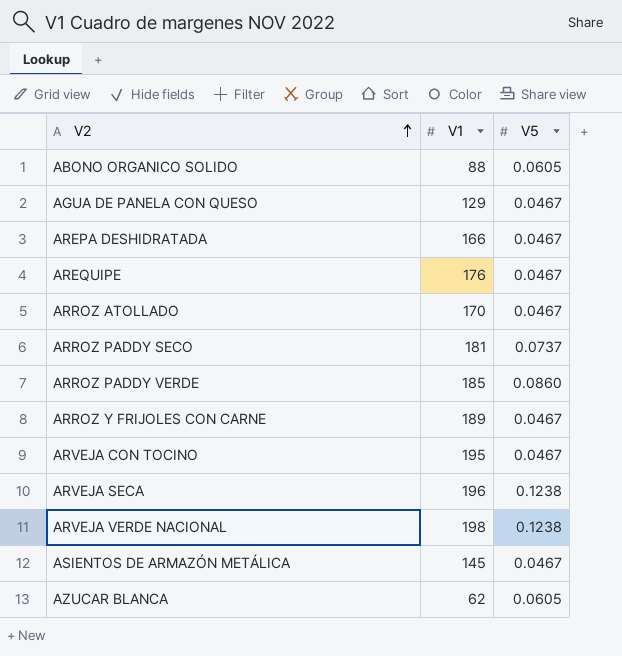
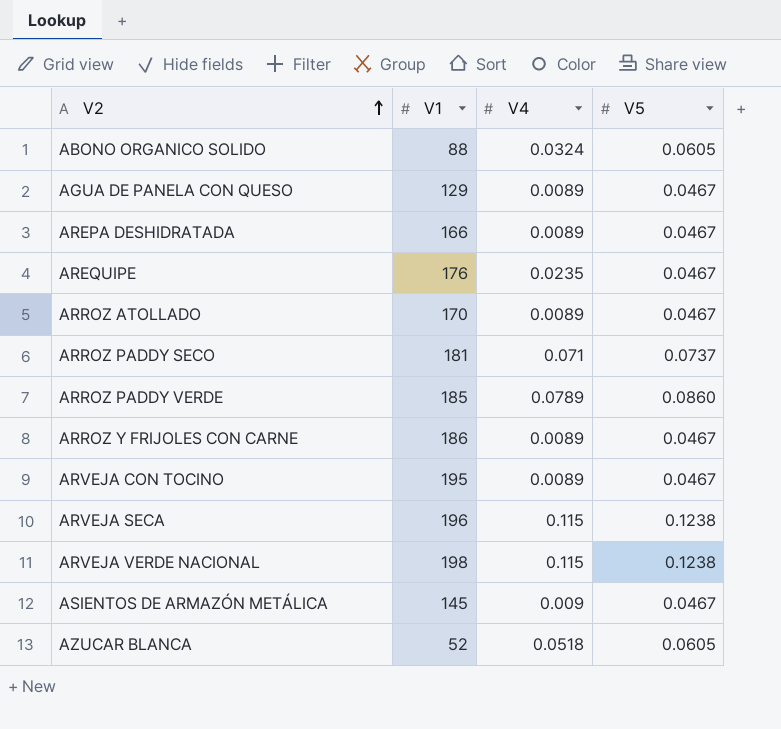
column V4 | position: none -> 3
ARROZ Y FRIJOLES CON CARNE | V1: 189 -> 186
AZUCAR BLANCA | V1: 62 -> 52

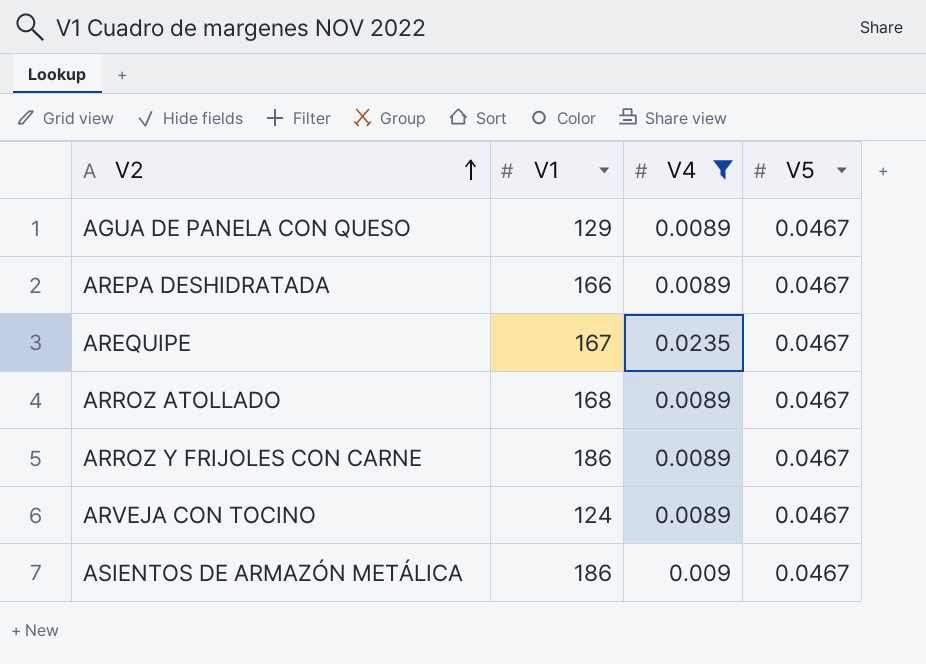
filter: none -> V4 <= 0.0235
AREQUIPE | V1: 176 -> 167
ARROZ ATOLLADO | V1: 170 -> 168
ARVEJA CON TOCINO | V1: 195 -> 124
ASIENTOS DE ARMAZÓN METÁLICA | V1: 145 -> 186

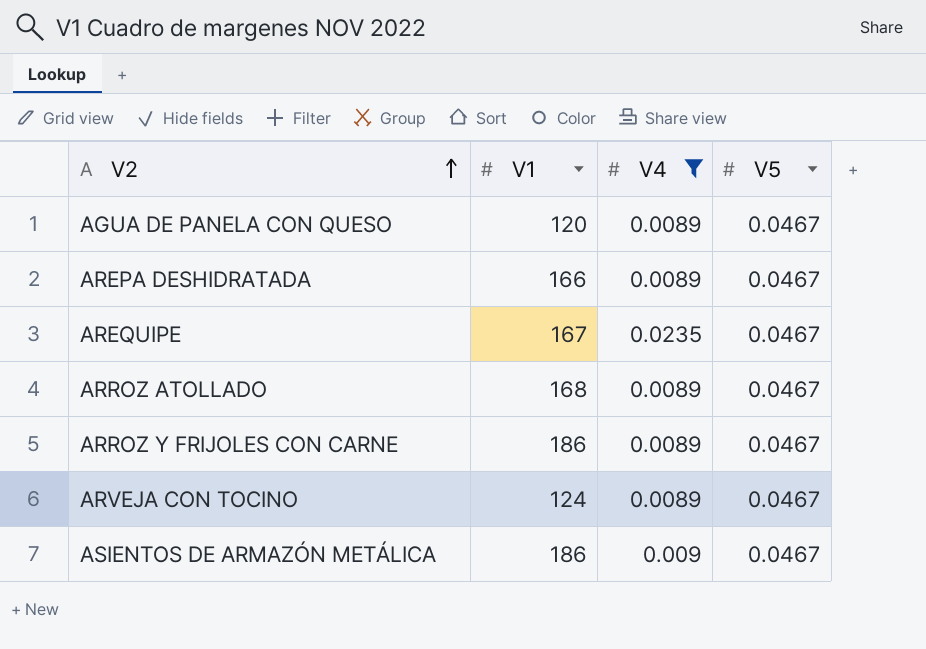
AGUA DE PANELA CON QUESO | V1: 129 -> 120

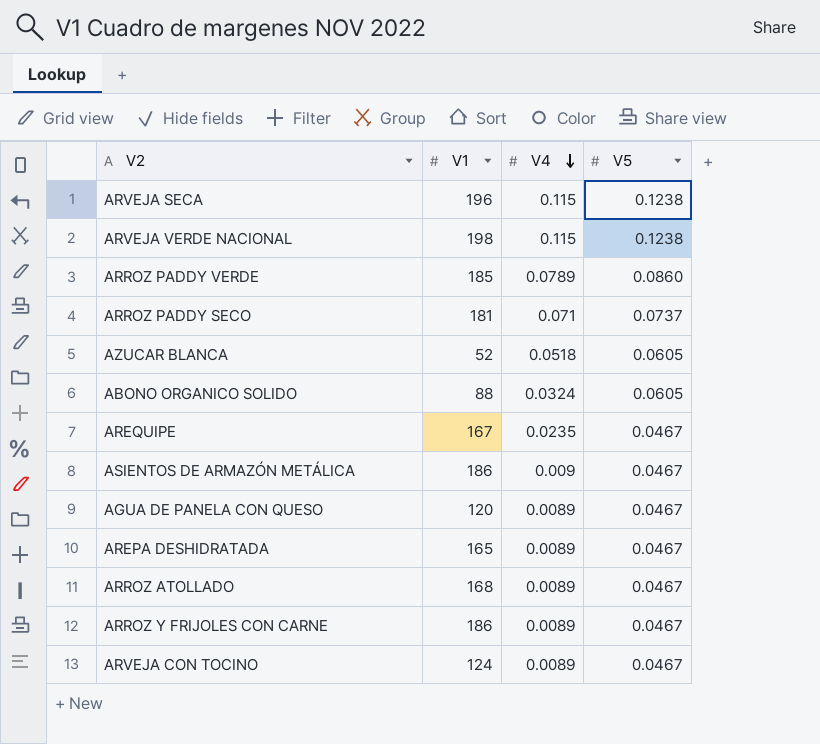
filter: V4 <= 0.0235 -> none
row order: V2 ascending -> V4 descending
AREPA DESHIDRATADA | V1: 166 -> 165

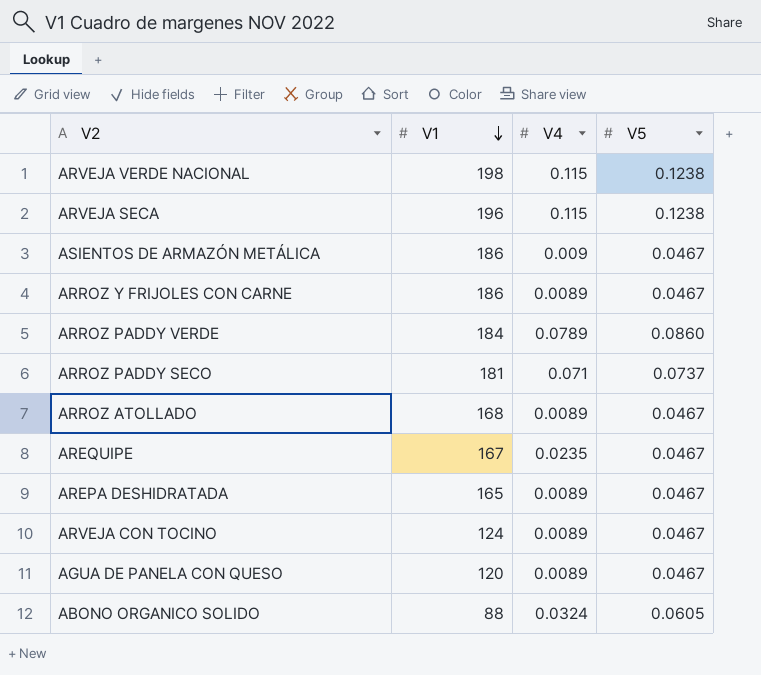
row order: V4 descending -> V1 descending
row AZUCAR BLANCA: 52 | 0.0518 | 0.0605 -> none
ARROZ PADDY VERDE | V1: 185 -> 184

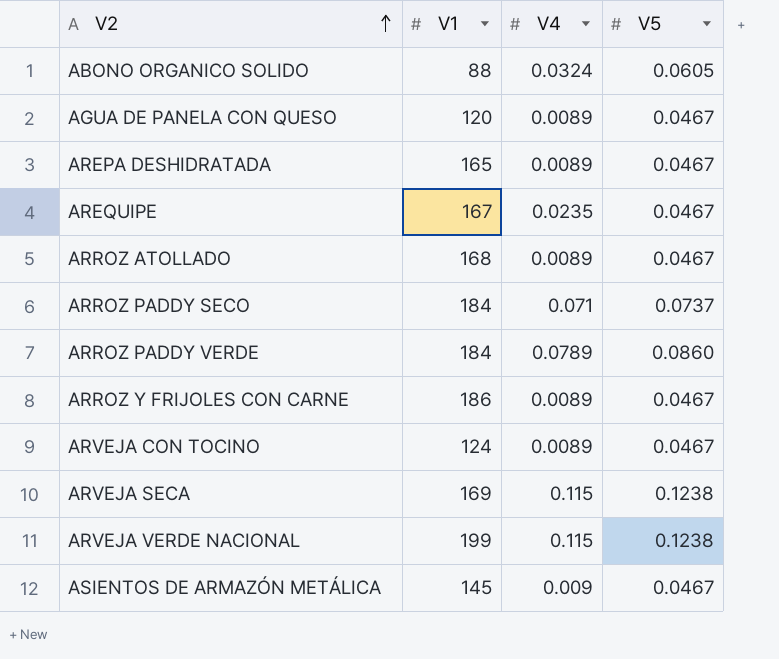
row order: V1 descending -> V2 ascending
ARROZ PADDY SECO | V1: 181 -> 184
ARVEJA SECA | V1: 196 -> 169
ARVEJA VERDE NACIONAL | V1: 198 -> 199
ASIENTOS DE ARMAZÓN METÁLICA | V1: 186 -> 145

